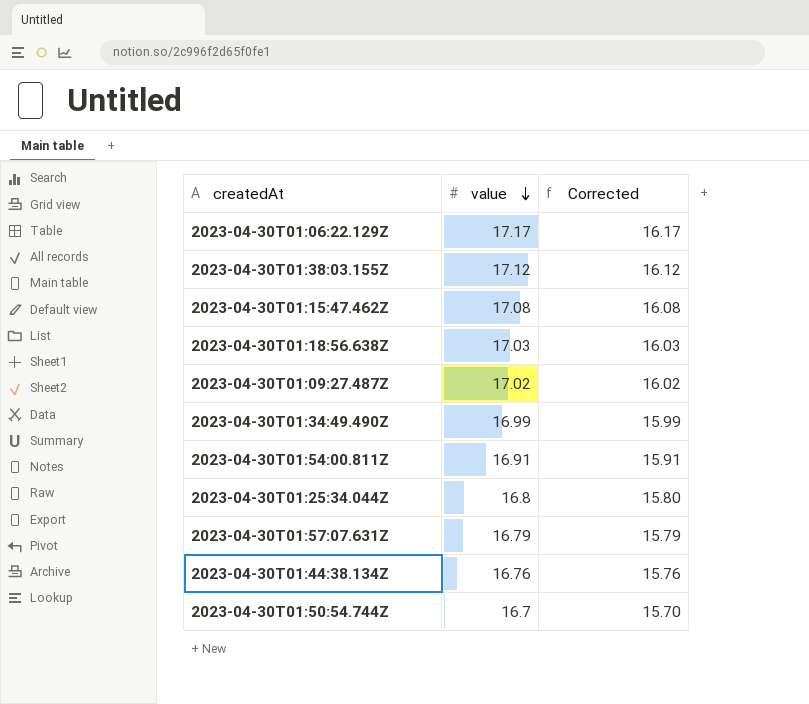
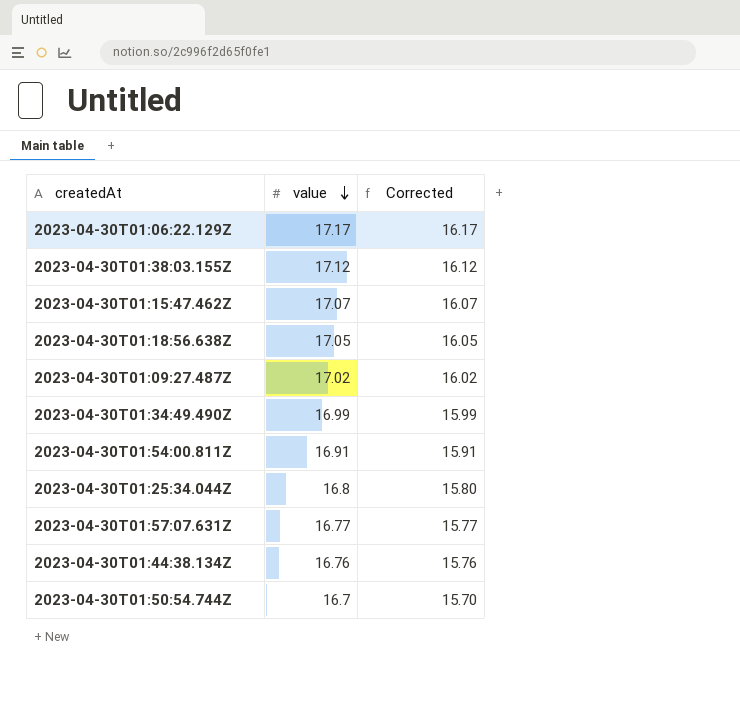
2023-04-30T01:15:47.462Z | value: 17.08 -> 17.07
2023-04-30T01:15:47.462Z | Corrected: 16.08 -> 16.07
2023-04-30T01:18:56.638Z | value: 17.03 -> 17.05
2023-04-30T01:18:56.638Z | Corrected: 16.03 -> 16.05
2023-04-30T01:57:07.631Z | value: 16.79 -> 16.77
2023-04-30T01:57:07.631Z | Corrected: 15.79 -> 15.77

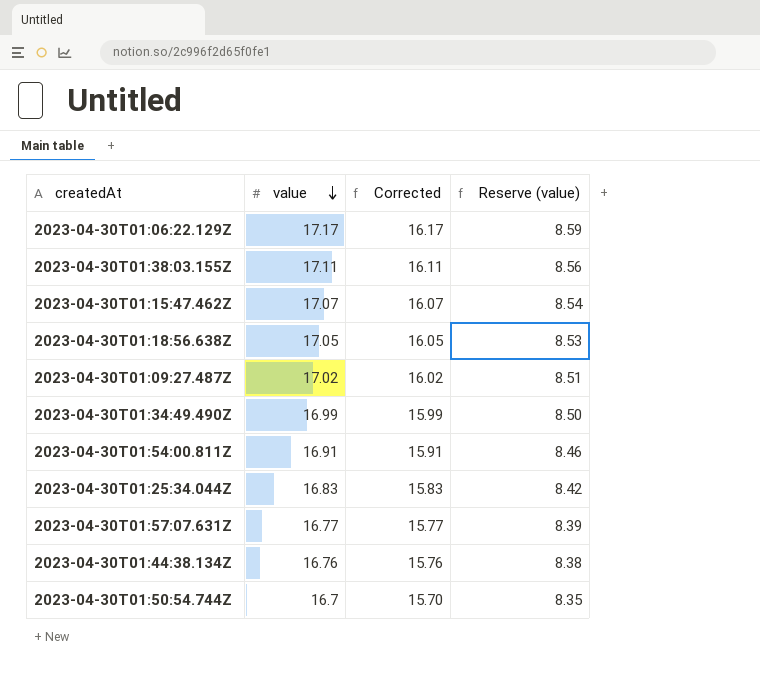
column Reserve (value) | formula: none -> [value] * 0.5
2023-04-30T01:38:03.155Z | value: 17.12 -> 17.11
2023-04-30T01:38:03.155Z | Corrected: 16.12 -> 16.11
2023-04-30T01:25:34.044Z | value: 16.8 -> 16.83
2023-04-30T01:25:34.044Z | Corrected: 15.80 -> 15.83

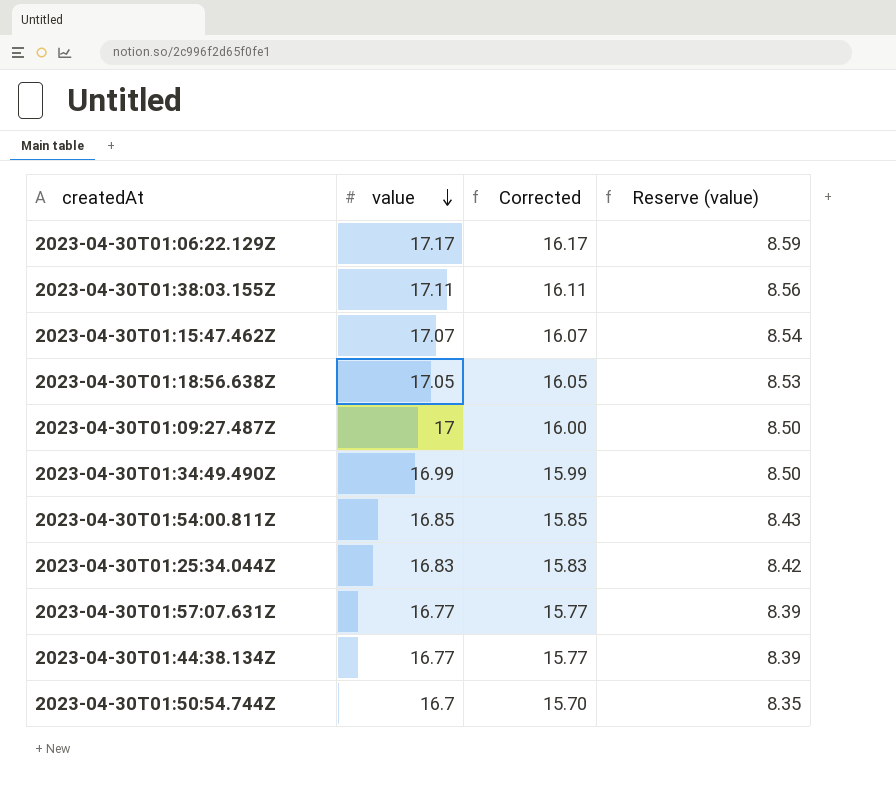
2023-04-30T01:09:27.487Z | value: 17.02 -> 17
2023-04-30T01:09:27.487Z | Corrected: 16.02 -> 16.00
2023-04-30T01:09:27.487Z | Reserve (value): 8.51 -> 8.50
2023-04-30T01:54:00.811Z | value: 16.91 -> 16.85
2023-04-30T01:54:00.811Z | Corrected: 15.91 -> 15.85
2023-04-30T01:54:00.811Z | Reserve (value): 8.46 -> 8.43
2023-04-30T01:44:38.134Z | value: 16.76 -> 16.77
2023-04-30T01:44:38.134Z | Corrected: 15.76 -> 15.77
2023-04-30T01:44:38.134Z | Reserve (value): 8.38 -> 8.39

